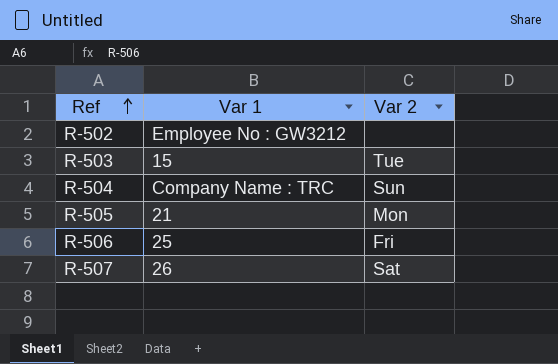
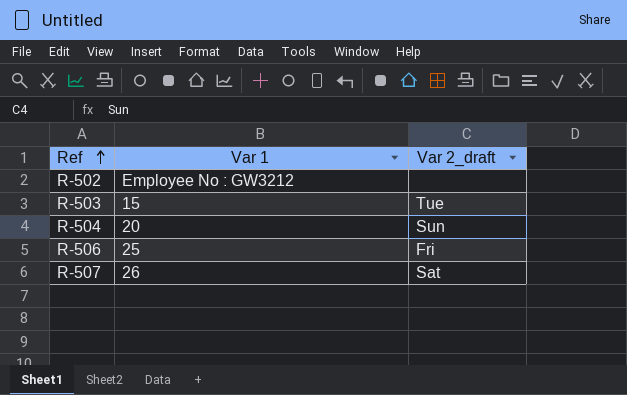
column name: Var 2 -> Var 2_draft
row R-505: 21 | Mon -> none
R-504 | Var 1: Company Name : TRC -> 20

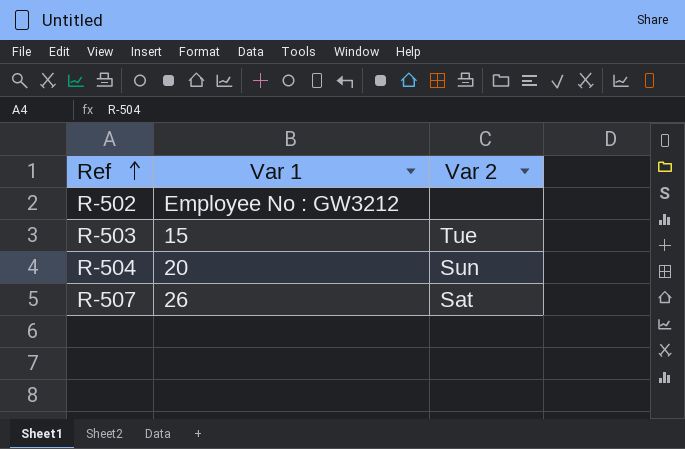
column name: Var 2_draft -> Var 2
row R-506: 25 | Fri -> none

